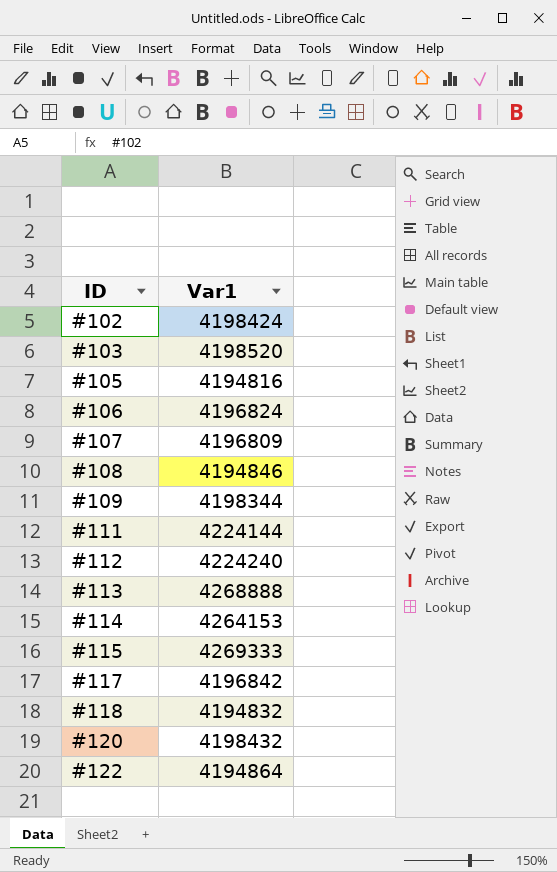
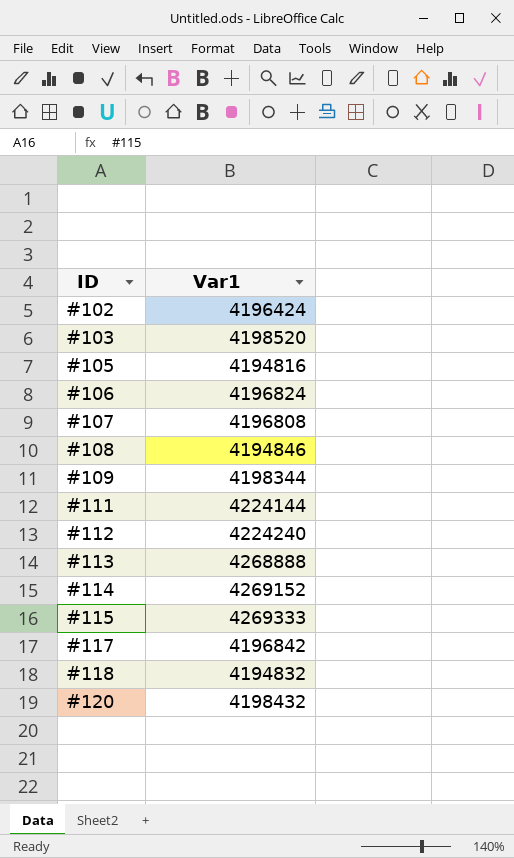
row #122: 4194864 -> none
#102 | Var1: 4198424 -> 4196424
#107 | Var1: 4196809 -> 4196808
#114 | Var1: 4264153 -> 4269152

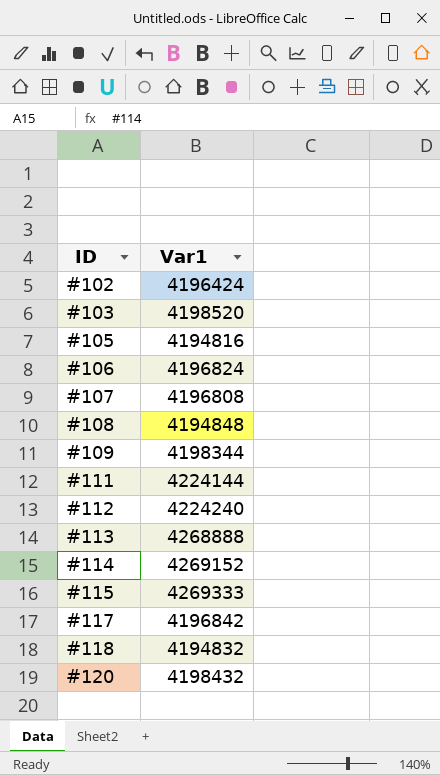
#108 | Var1: 4194846 -> 4194848

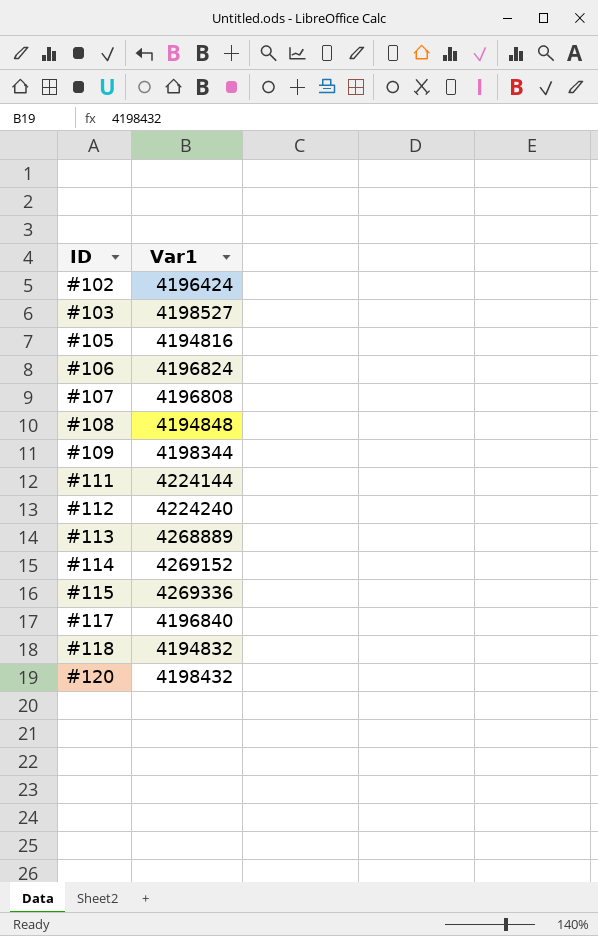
#103 | Var1: 4198520 -> 4198527
#113 | Var1: 4268888 -> 4268889
#115 | Var1: 4269333 -> 4269336
#117 | Var1: 4196842 -> 4196840

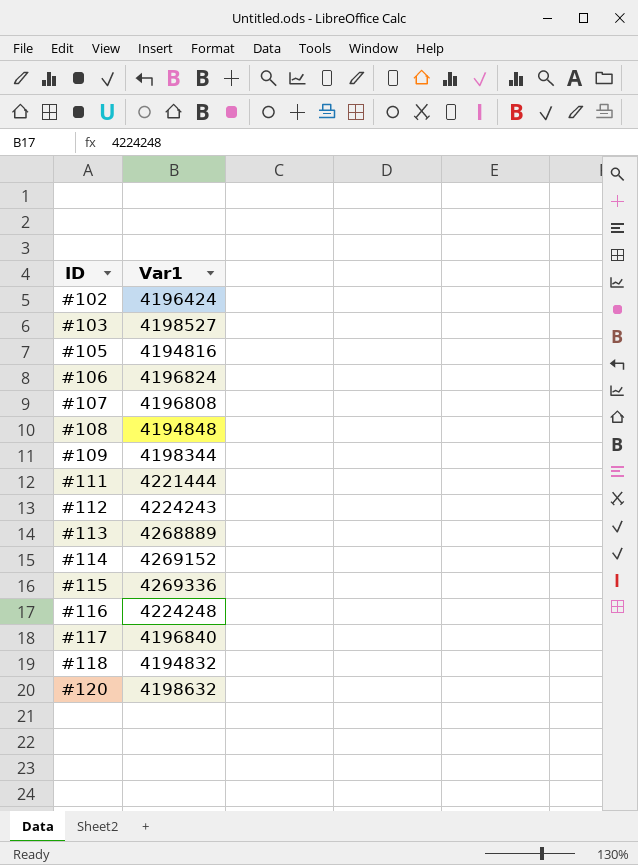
#111 | Var1: 4224144 -> 4221444
#112 | Var1: 4224240 -> 4224243
row #116: none -> 4224248
#120 | Var1: 4198432 -> 4198632

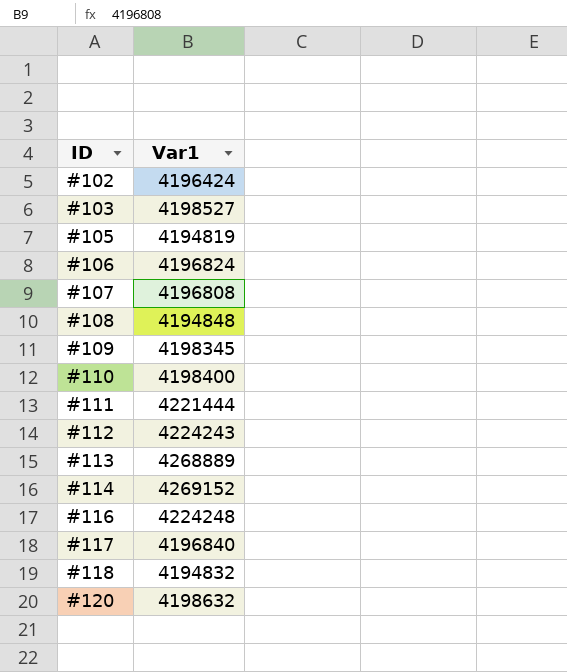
row #115: 4269336 -> none
#105 | Var1: 4194816 -> 4194819
#109 | Var1: 4198344 -> 4198345
row #110: none -> 4198400

